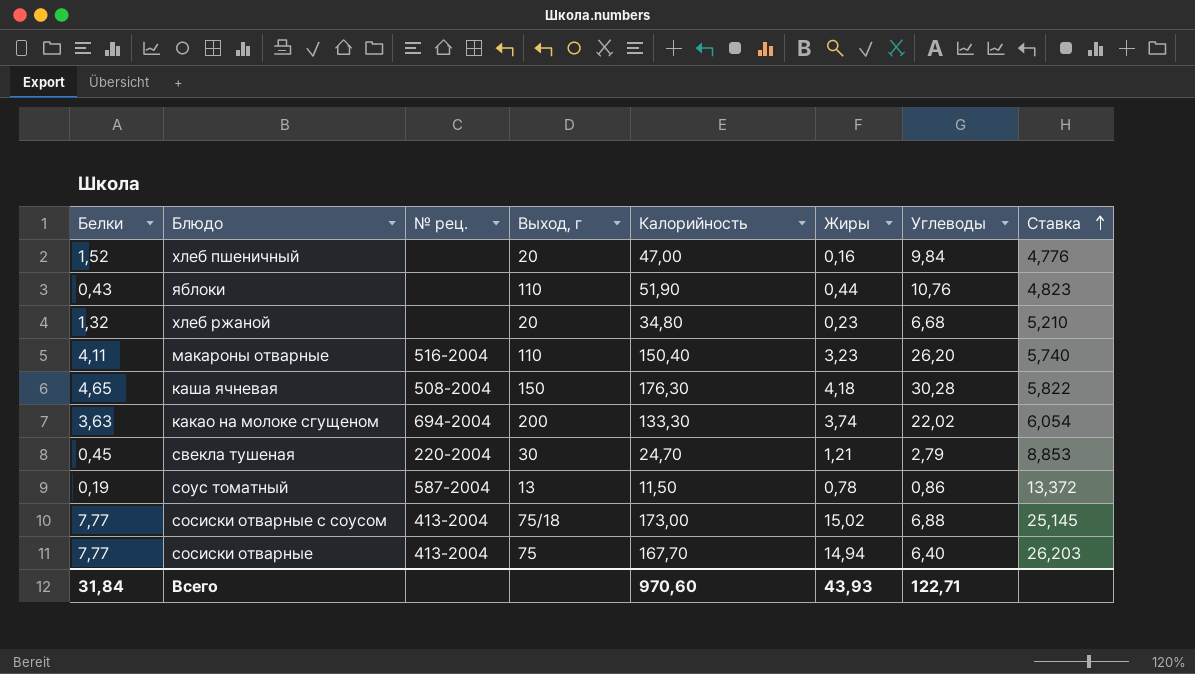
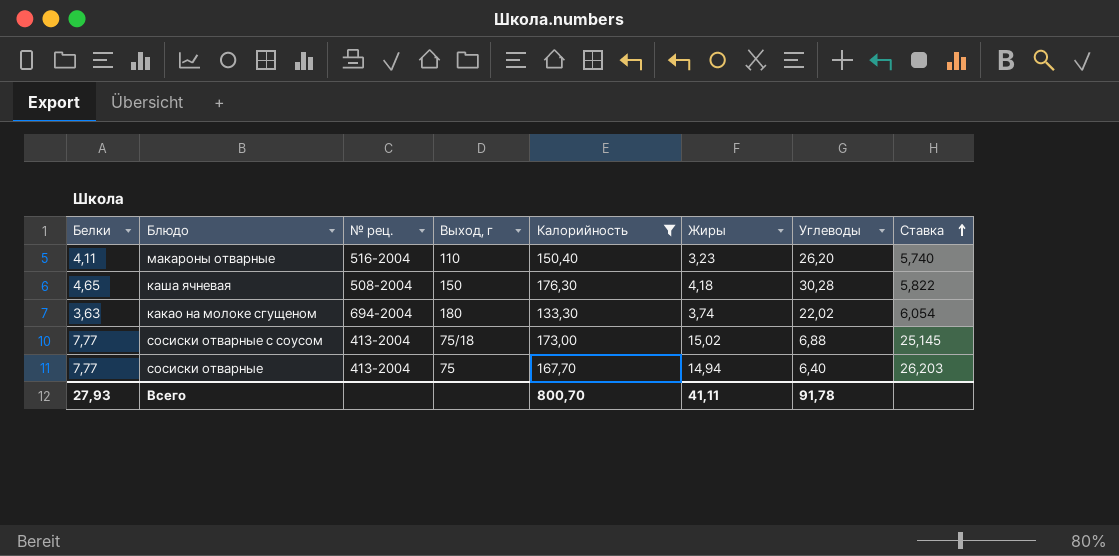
filter: none -> Калорийность >= 133,30
какао на молоке сгущеном | Выход, г: 200 -> 180
Всего | Белки: 31,84 -> 27,93
Всего | Калорийность: 970,60 -> 800,70
Всего | Жиры: 43,93 -> 41,11
Всего | Углеводы: 122,71 -> 91,78

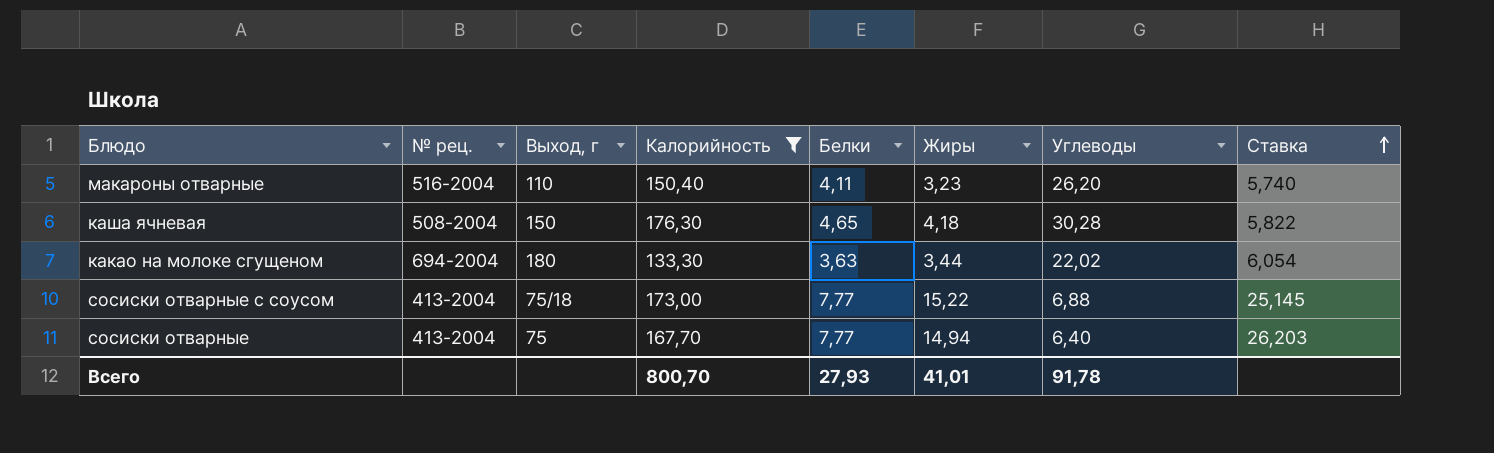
column Белки | position: 1 -> 5
какао на молоке сгущеном | Жиры: 3,74 -> 3,44
сосиски отварные с соусом | Жиры: 15,02 -> 15,22
Всего | Жиры: 41,11 -> 41,01

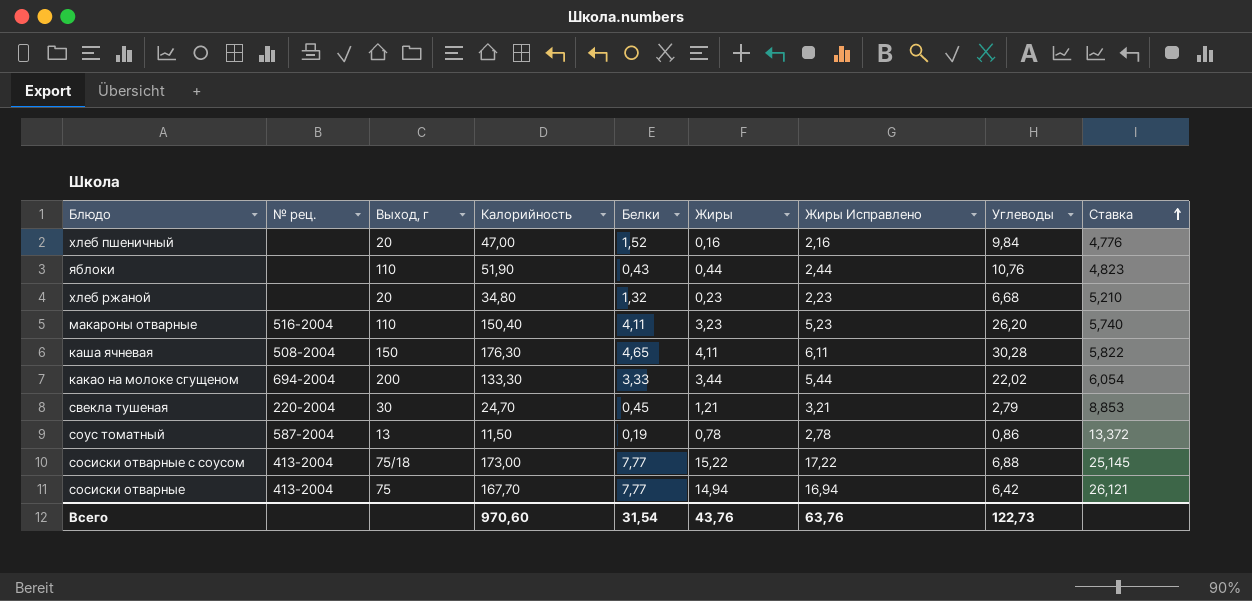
filter: Калорийность >= 133,30 -> none
column Жиры Исправлено | formula: none -> [Жиры] + 2
каша ячневая | Жиры: 4,18 -> 4,11
какао на молоке сгущеном | Выход, г: 180 -> 200
какао на молоке сгущеном | Белки: 3,63 -> 3,33
сосиски отварные | Углеводы: 6,40 -> 6,42
сосиски отварные | Ставка: 26,203 -> 26,121
Всего | Калорийность: 800,70 -> 970,60
Всего | Белки: 27,93 -> 31,54
Всего | Жиры: 41,01 -> 43,76
Всего | Углеводы: 91,78 -> 122,73

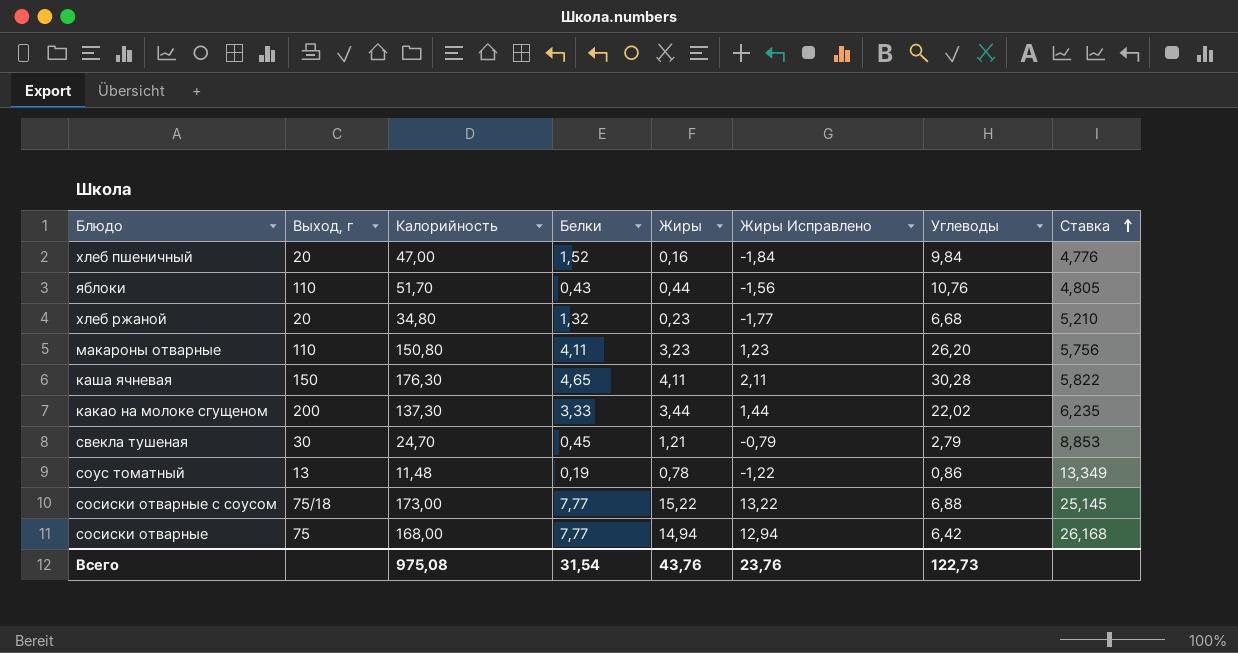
column № рец. | position: 2 -> none
column Жиры Исправлено | formula: [Жиры] + 2 -> [Жиры] - 2
яблоки | Калорийность: 51,90 -> 51,70
яблоки | Ставка: 4,823 -> 4,805
макароны отварные | Калорийность: 150,40 -> 150,80
макароны отварные | Ставка: 5,740 -> 5,756
какао на молоке сгущеном | Калорийность: 133,30 -> 137,30
какао на молоке сгущеном | Ставка: 6,054 -> 6,235
соус томатный | Калорийность: 11,50 -> 11,48
соус томатный | Ставка: 13,372 -> 13,349
сосиски отварные | Калорийность: 167,70 -> 168,00
сосиски отварные | Ставка: 26,121 -> 26,168
Всего | Калорийность: 970,60 -> 975,08
Всего | Жиры Исправлено: 63,76 -> 23,76

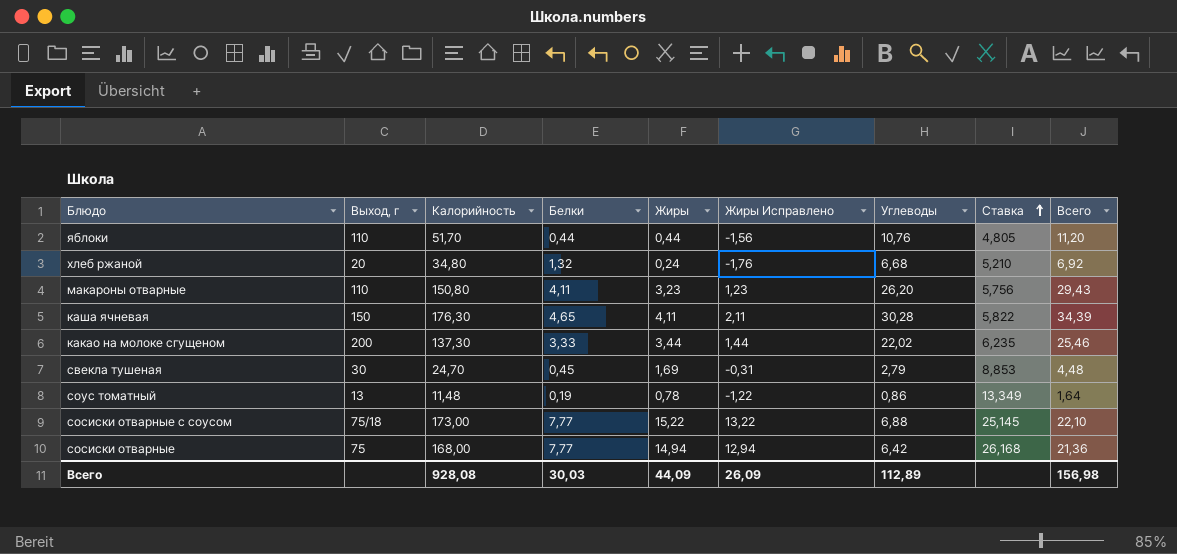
column Всего | formula: none -> [Жиры] + [Углеводы]
row хлеб пшеничный: 20 | 47,00 | 1,52 | 0,16 | -1,84 | 9,84 | 4,776 -> none
яблоки | Белки: 0,43 -> 0,44
хлеб ржаной | Жиры: 0,23 -> 0,24
хлеб ржаной | Жиры Исправлено: -1,77 -> -1,76
свекла тушеная | Жиры: 1,21 -> 1,69
свекла тушеная | Жиры Исправлено: -0,79 -> -0,31
Всего | Калорийность: 975,08 -> 928,08
Всего | Белки: 31,54 -> 30,03
Всего | Жиры: 43,76 -> 44,09
Всего | Жиры Исправлено: 23,76 -> 26,09
Всего | Углеводы: 122,73 -> 112,89

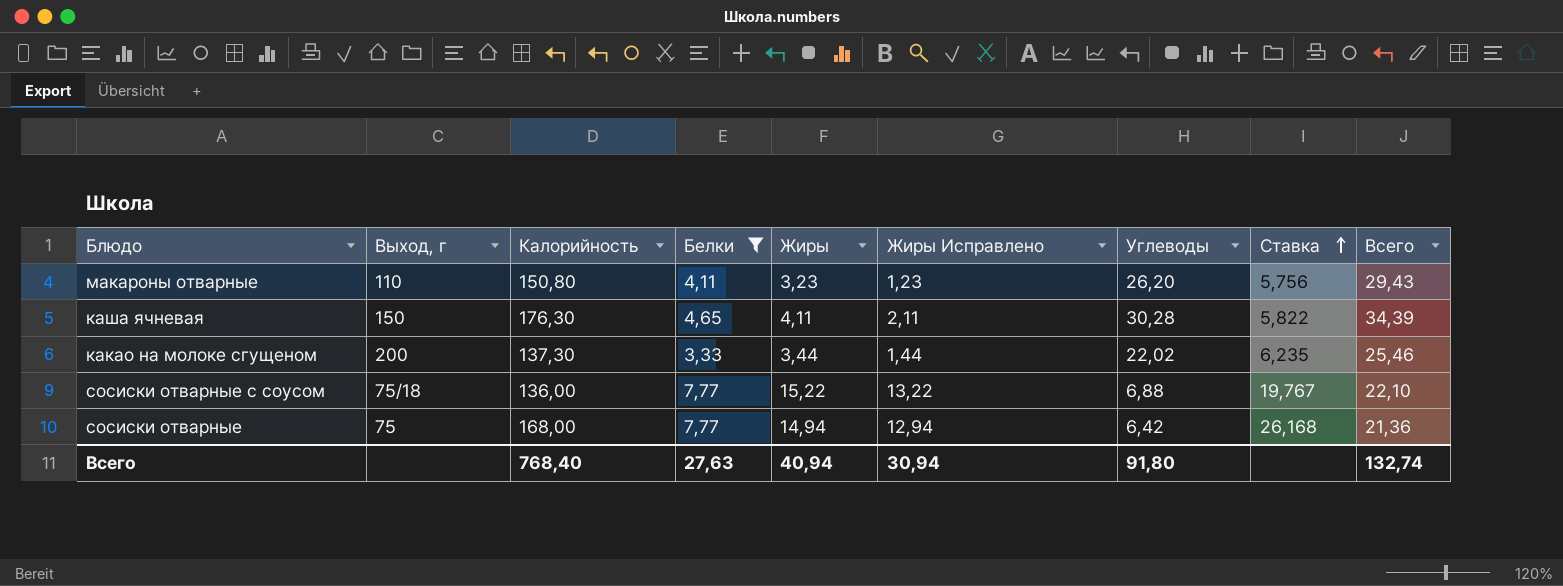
filter: none -> Белки >= 3,33
сосиски отварные с соусом | Калорийность: 173,00 -> 136,00
сосиски отварные с соусом | Ставка: 25,145 -> 19,767
Всего | Калорийность: 928,08 -> 768,40
Всего | Белки: 30,03 -> 27,63
Всего | Жиры: 44,09 -> 40,94
Всего | Жиры Исправлено: 26,09 -> 30,94
Всего | Углеводы: 112,89 -> 91,80
Всего | Всего: 156,98 -> 132,74

